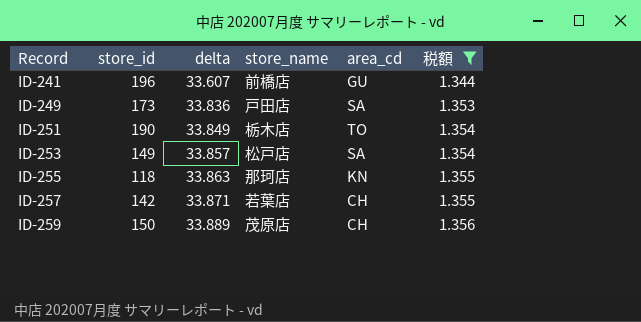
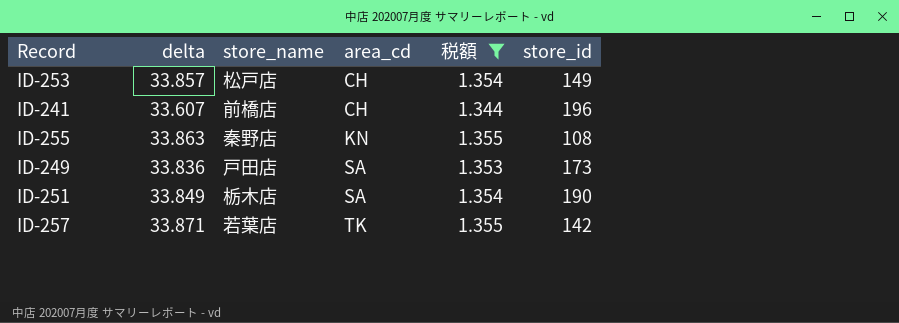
row order: Record ascending -> area_cd ascending
column store_id | position: 2 -> 6
row ID-259: 150 | 33.889 | 茂原店 | CH | 1.356 -> none
ID-253 | area_cd: SA -> CH
ID-241 | area_cd: GU -> CH
ID-255 | store_name: 那珂店 -> 秦野店
ID-255 | store_id: 118 -> 108
ID-251 | area_cd: TO -> SA
ID-257 | area_cd: CH -> TK

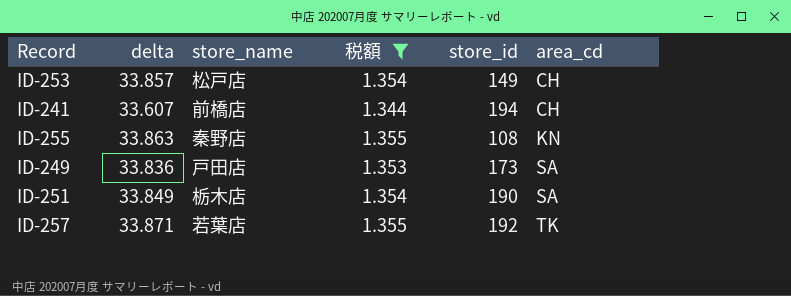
column area_cd | position: 4 -> 6
ID-241 | store_id: 196 -> 194
ID-257 | store_id: 142 -> 192

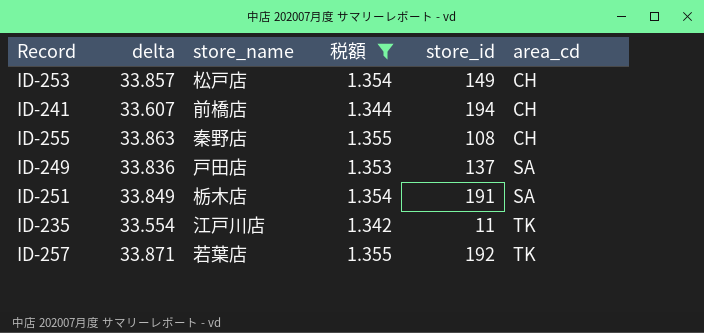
ID-255 | area_cd: KN -> CH
ID-249 | store_id: 173 -> 137
ID-251 | store_id: 190 -> 191
row ID-235: none -> 33.554 | 江戸川店 | 1.342 | 11 | TK

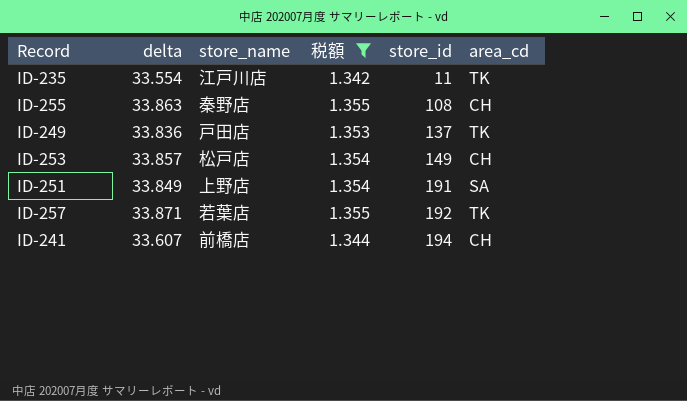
row order: area_cd ascending -> store_id ascending
ID-249 | area_cd: SA -> TK
ID-251 | store_name: 栃木店 -> 上野店

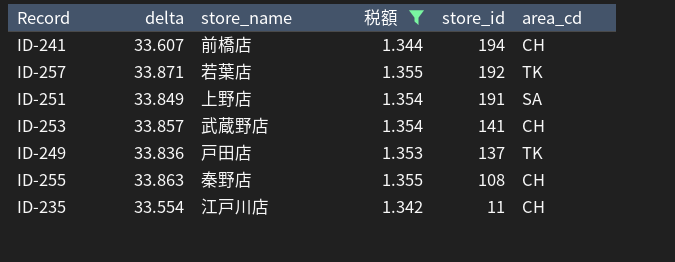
row order: store_id ascending -> store_id descending
ID-253 | store_name: 松戸店 -> 武蔵野店
ID-253 | store_id: 149 -> 141
ID-235 | area_cd: TK -> CH

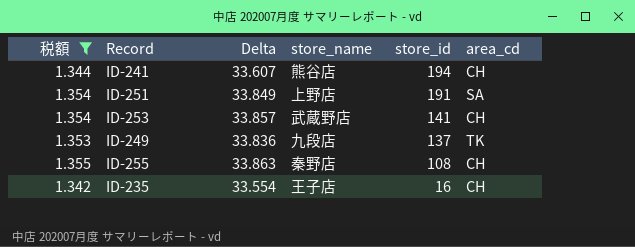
column 税額 | position: 4 -> 1
column name: delta -> Delta
row ID-257: 33.871 | 若葉店 | 1.355 | 192 | TK -> none
ID-241 | store_name: 前橋店 -> 熊谷店
ID-249 | store_name: 戸田店 -> 九段店
ID-235 | store_name: 江戸川店 -> 王子店
ID-235 | store_id: 11 -> 16

